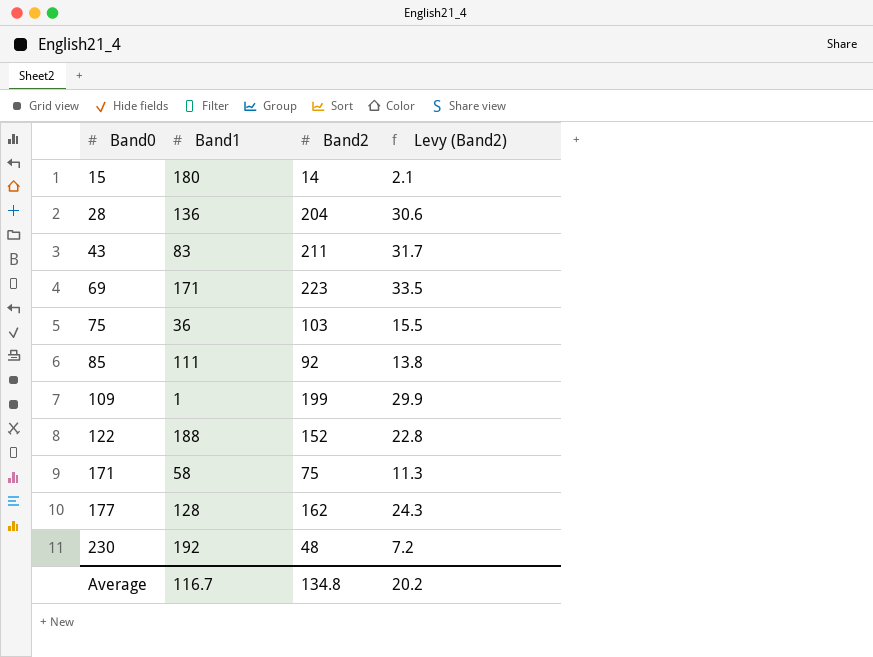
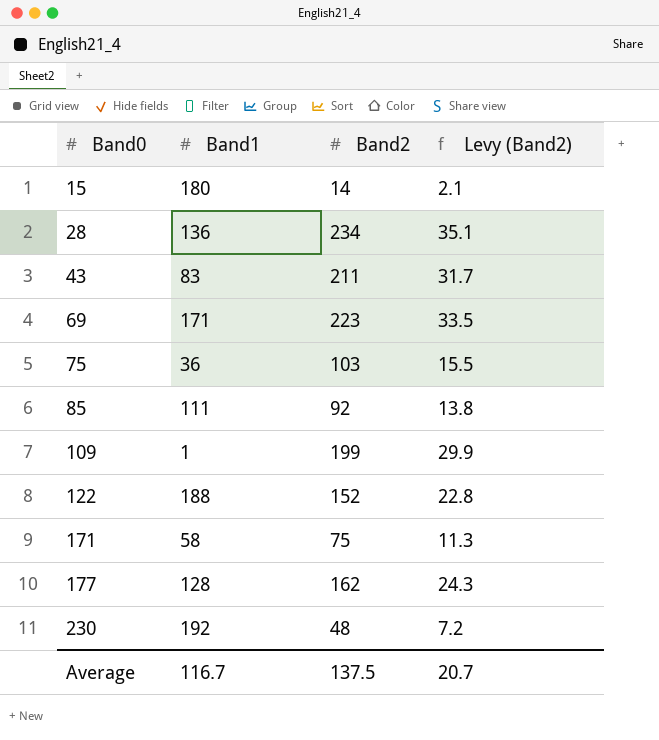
28 | Band2: 204 -> 234
28 | Levy (Band2): 30.6 -> 35.1
Average | Band2: 134.8 -> 137.5
Average | Levy (Band2): 20.2 -> 20.7

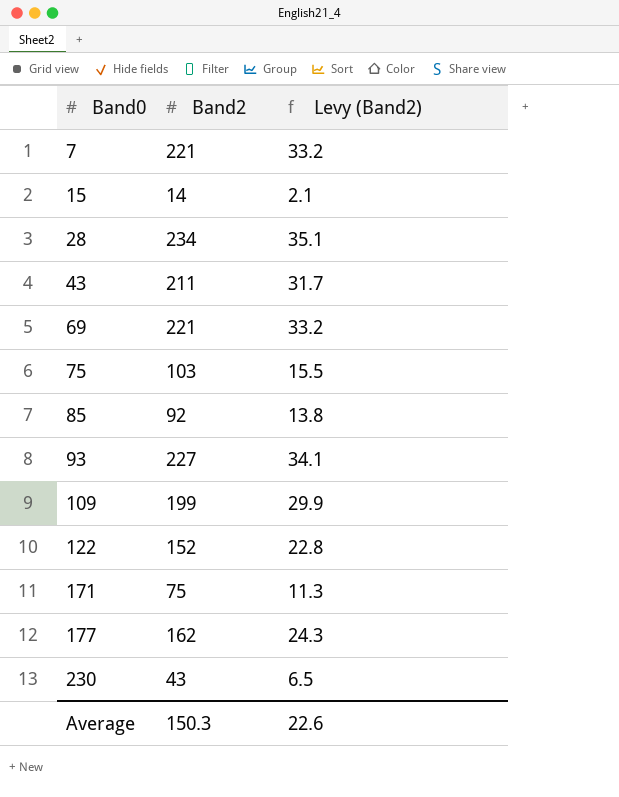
column Band1 | position: 2 -> none
row 7: none -> 221 | 33.2
69 | Band2: 223 -> 221
69 | Levy (Band2): 33.5 -> 33.2
row 93: none -> 227 | 34.1
230 | Band2: 48 -> 43
230 | Levy (Band2): 7.2 -> 6.5
Average | Band2: 137.5 -> 150.3
Average | Levy (Band2): 20.7 -> 22.6

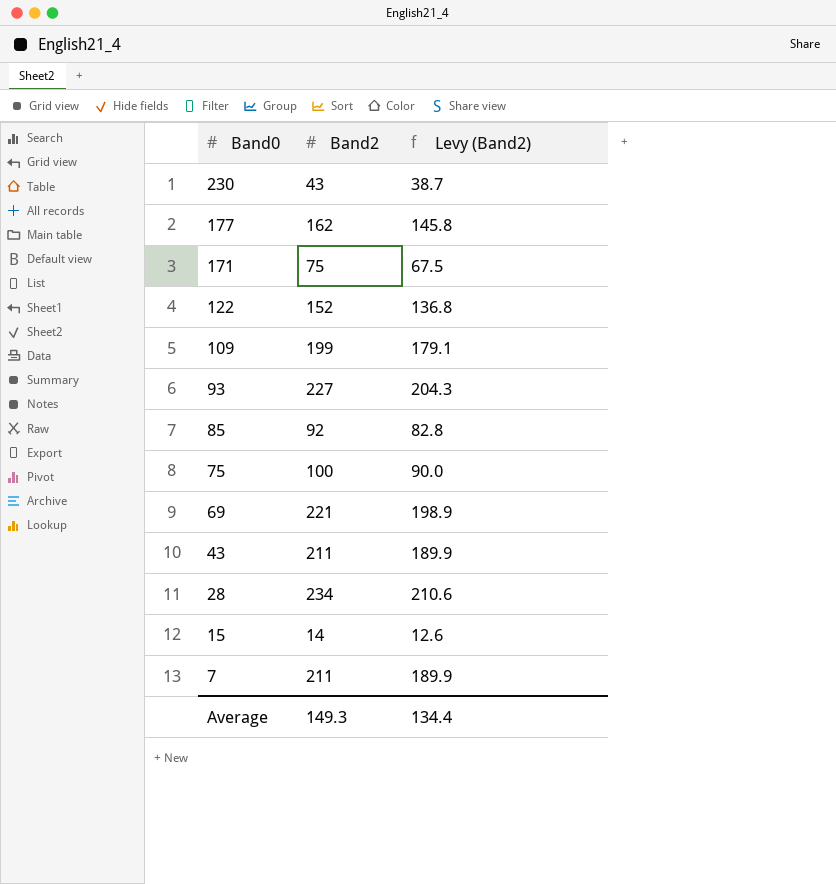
row order: Band0 ascending -> Band0 descending
column Levy (Band2) | formula: [Band2] * 0.15 -> [Band2] * 0.9
75 | Band2: 103 -> 100
7 | Band2: 221 -> 211
Average | Band2: 150.3 -> 149.3
Average | Levy (Band2): 22.6 -> 134.4

